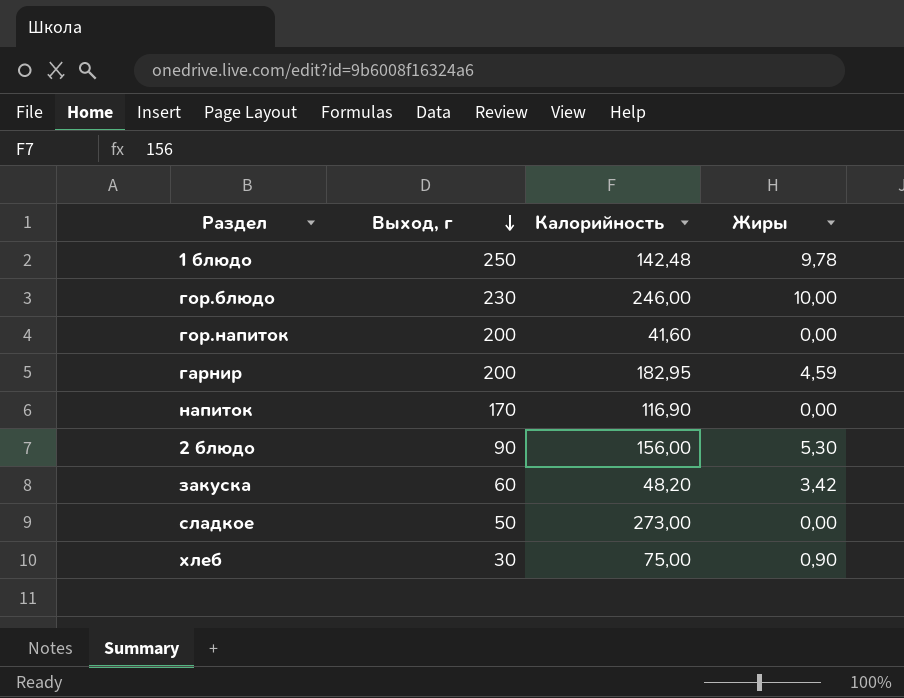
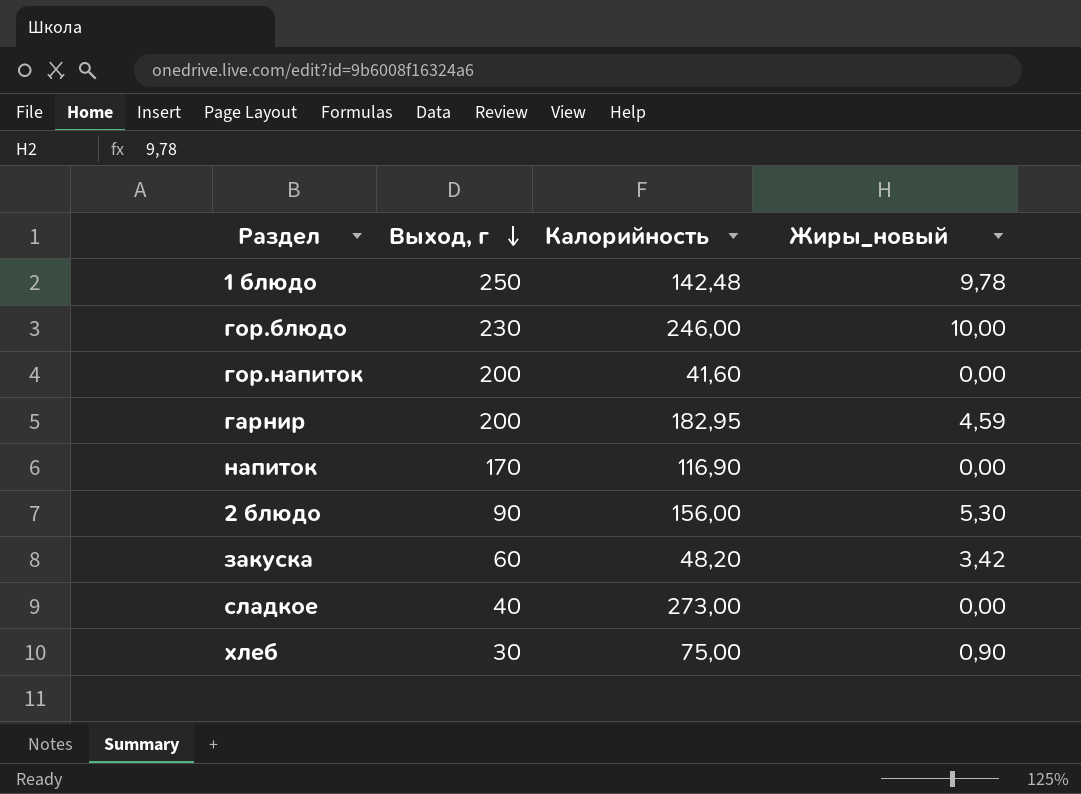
column name: Жиры -> Жиры_новый
сладкое | Выход, г: 50 -> 40

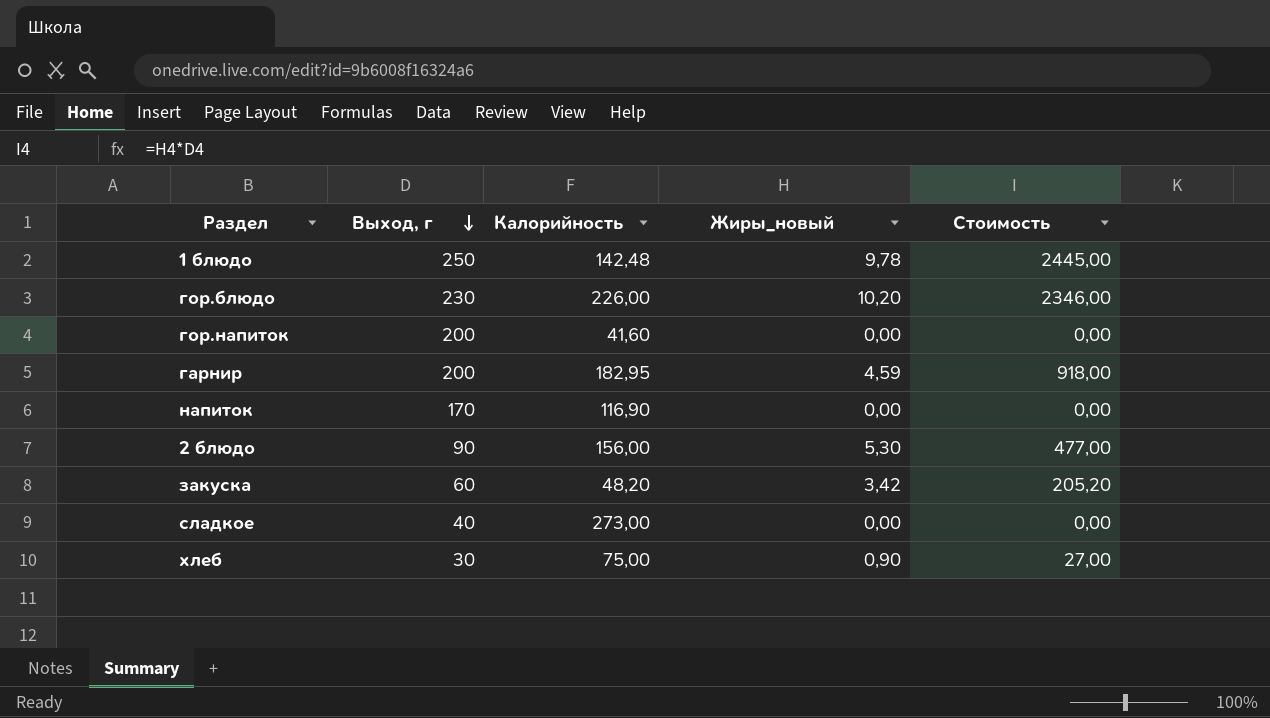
column Стоимость | formula: none -> [Выход, г] * [Жиры_новый]
гор.блюдо | Калорийность: 246,00 -> 226,00
гор.блюдо | Жиры_новый: 10,00 -> 10,20

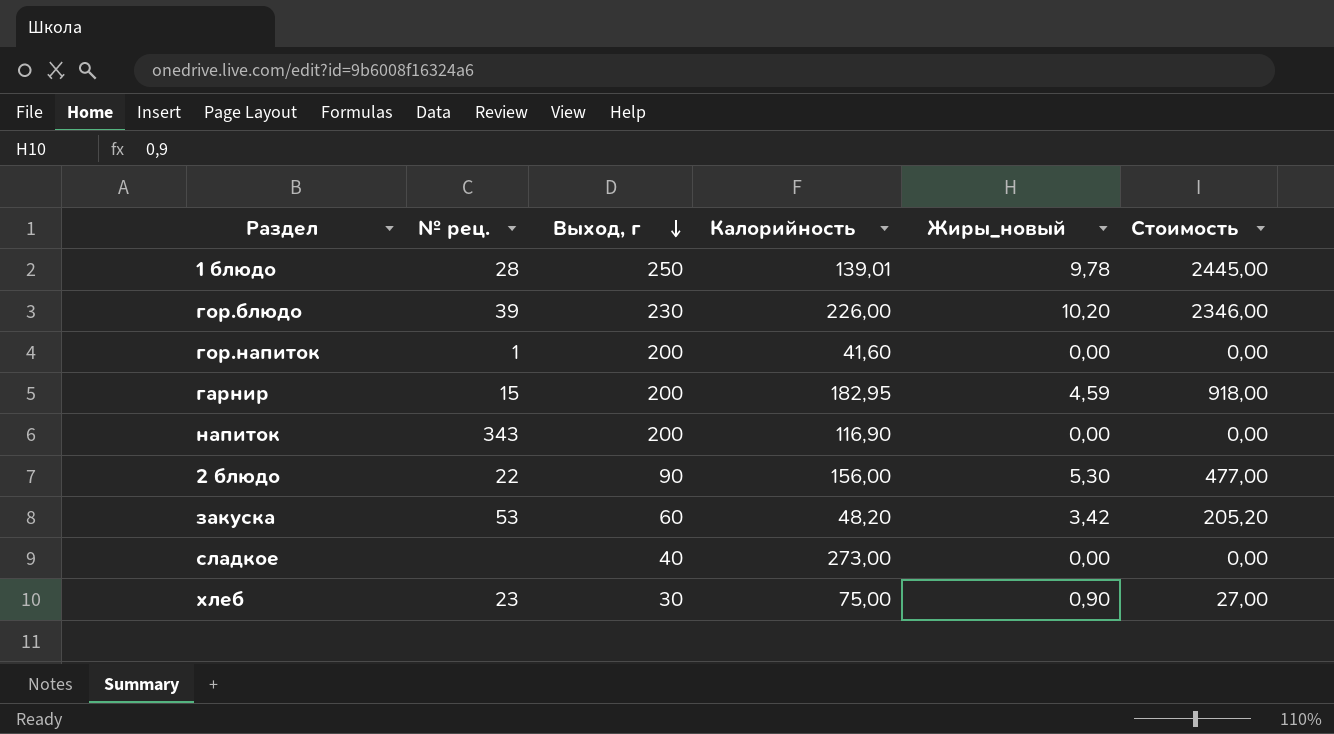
column № рец. | position: none -> 2
1 блюдо | Калорийность: 142,48 -> 139,01
напиток | Выход, г: 170 -> 200

